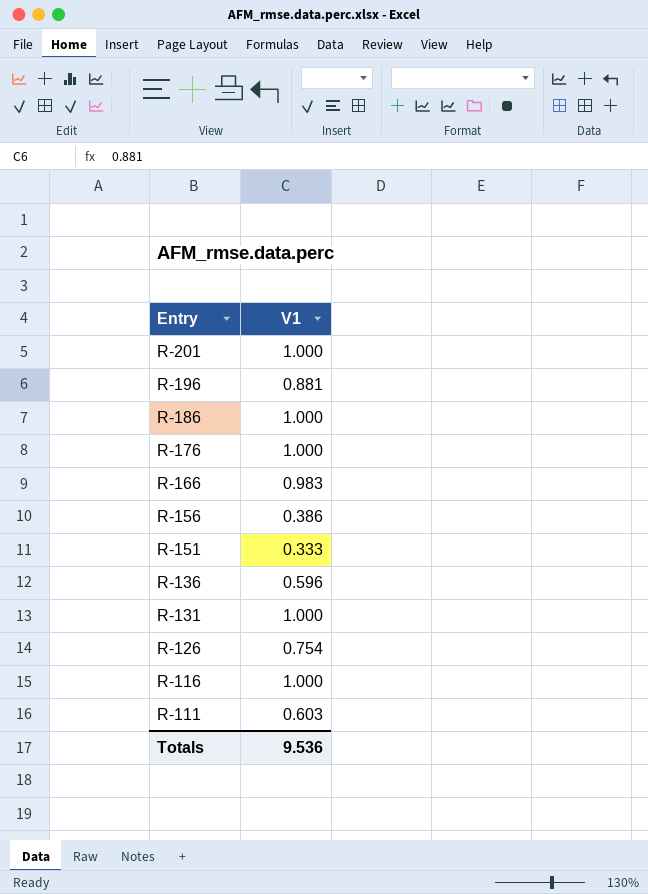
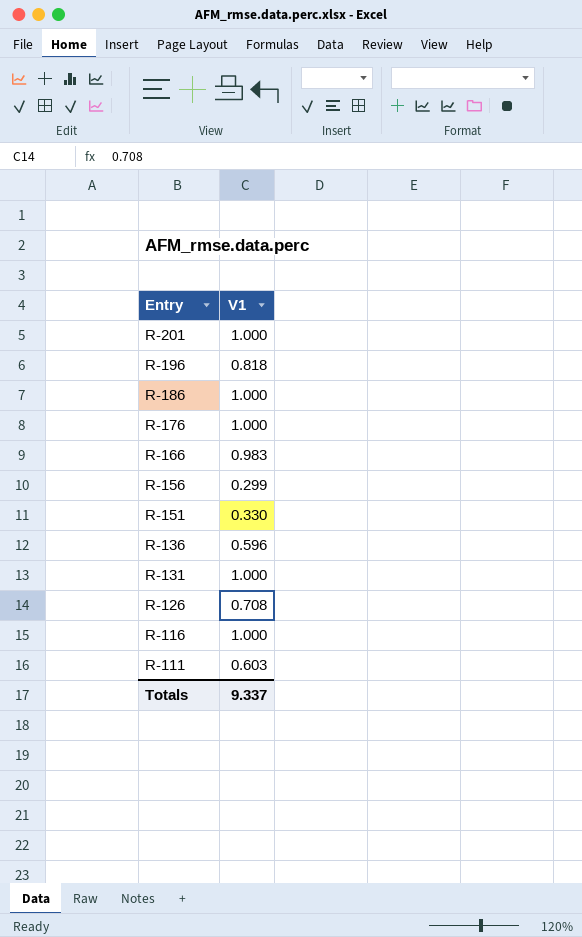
R-196 | V1: 0.881 -> 0.818
R-156 | V1: 0.386 -> 0.299
R-151 | V1: 0.333 -> 0.330
R-126 | V1: 0.754 -> 0.708
Totals | V1: 9.536 -> 9.337

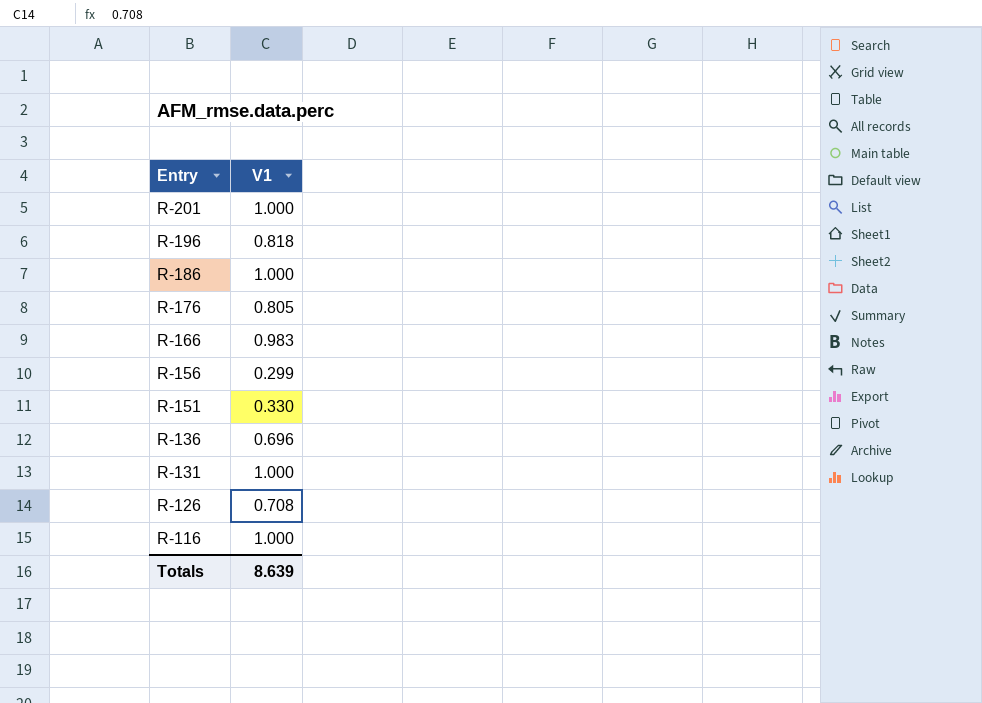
row R-111: 0.603 -> none
R-176 | V1: 1.000 -> 0.805
R-136 | V1: 0.596 -> 0.696
Totals | V1: 9.337 -> 8.639

